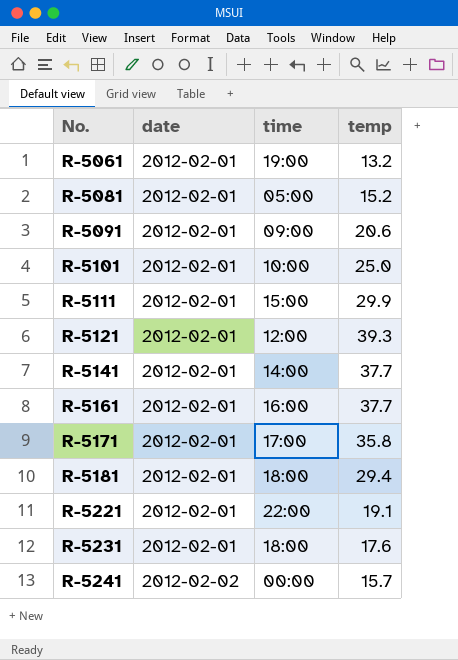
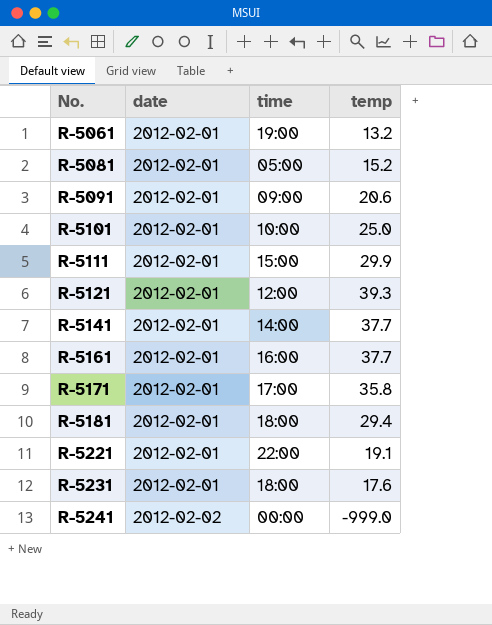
R-5241 | temp: 15.7 -> -999.0

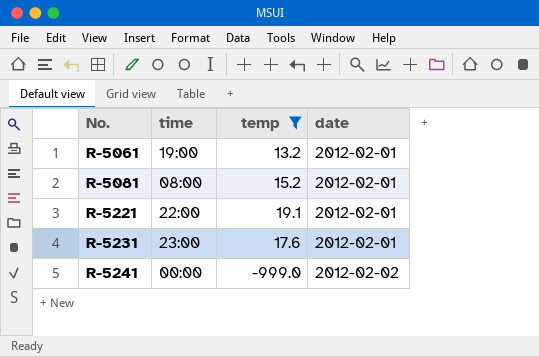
filter: none -> temp <= 19.1
column date | position: 2 -> 4
R-5081 | time: 05:00 -> 08:00
R-5231 | time: 18:00 -> 23:00

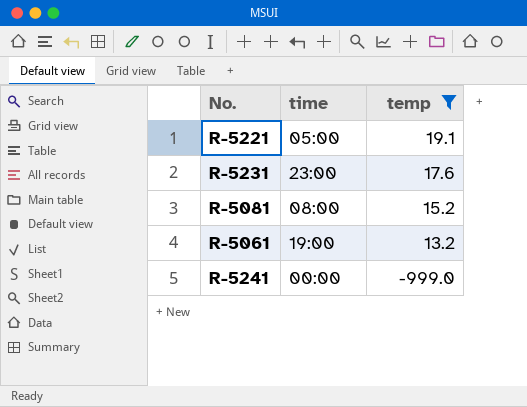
row order: No. ascending -> temp descending
column date | position: 4 -> none
R-5221 | time: 22:00 -> 05:00

